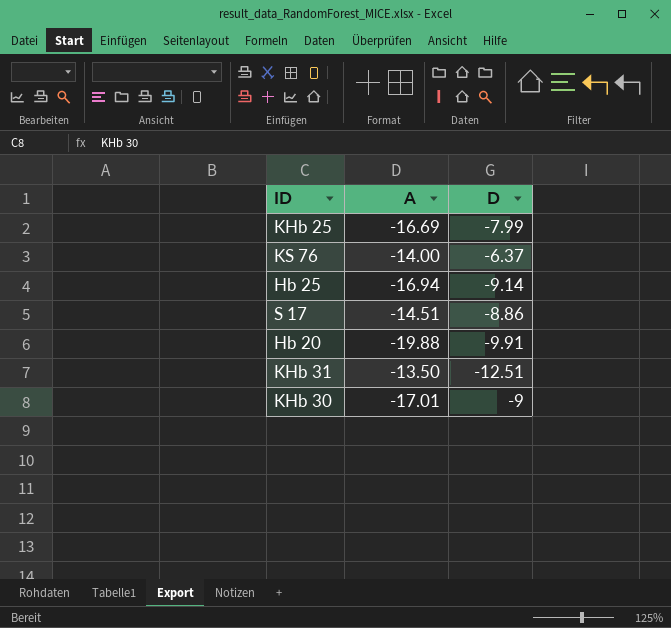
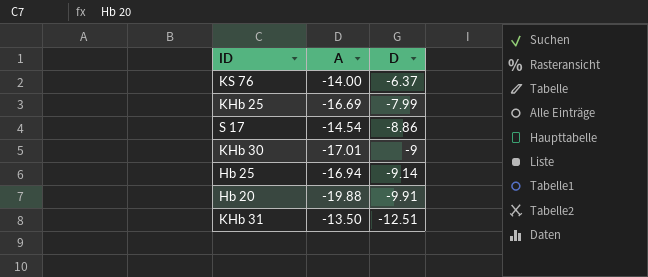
row order: none -> D descending
S 17 | A: -14.51 -> -14.54

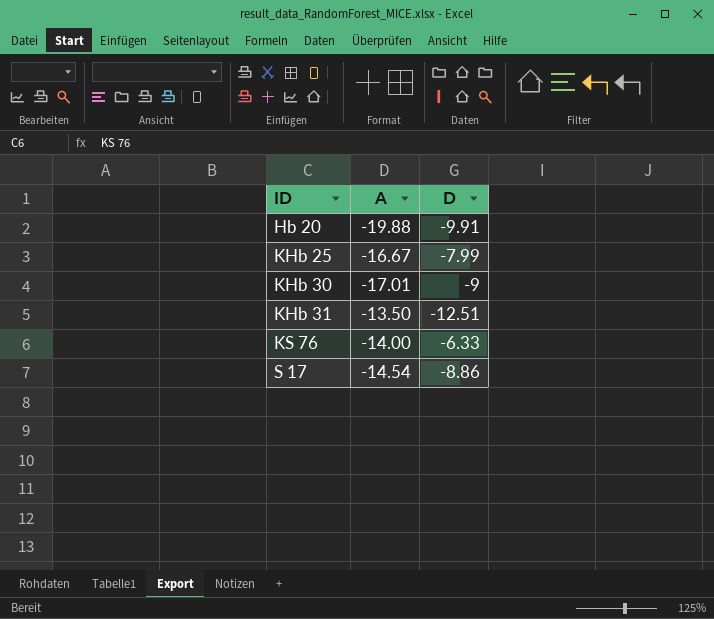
row order: D descending -> ID ascending
row Hb 25: -16.94 | -9.14 -> none
KHb 25 | A: -16.69 -> -16.67
KS 76 | D: -6.37 -> -6.33

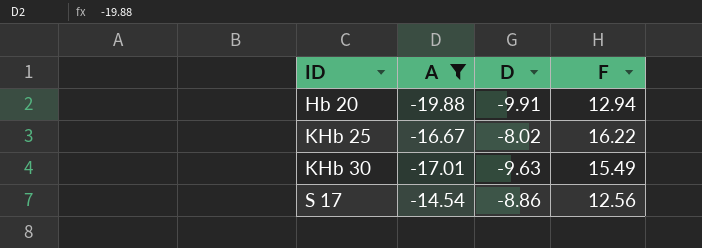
filter: none -> A <= -14.54
column F | position: none -> 4
KHb 25 | D: -7.99 -> -8.02
KHb 30 | D: -9 -> -9.63

